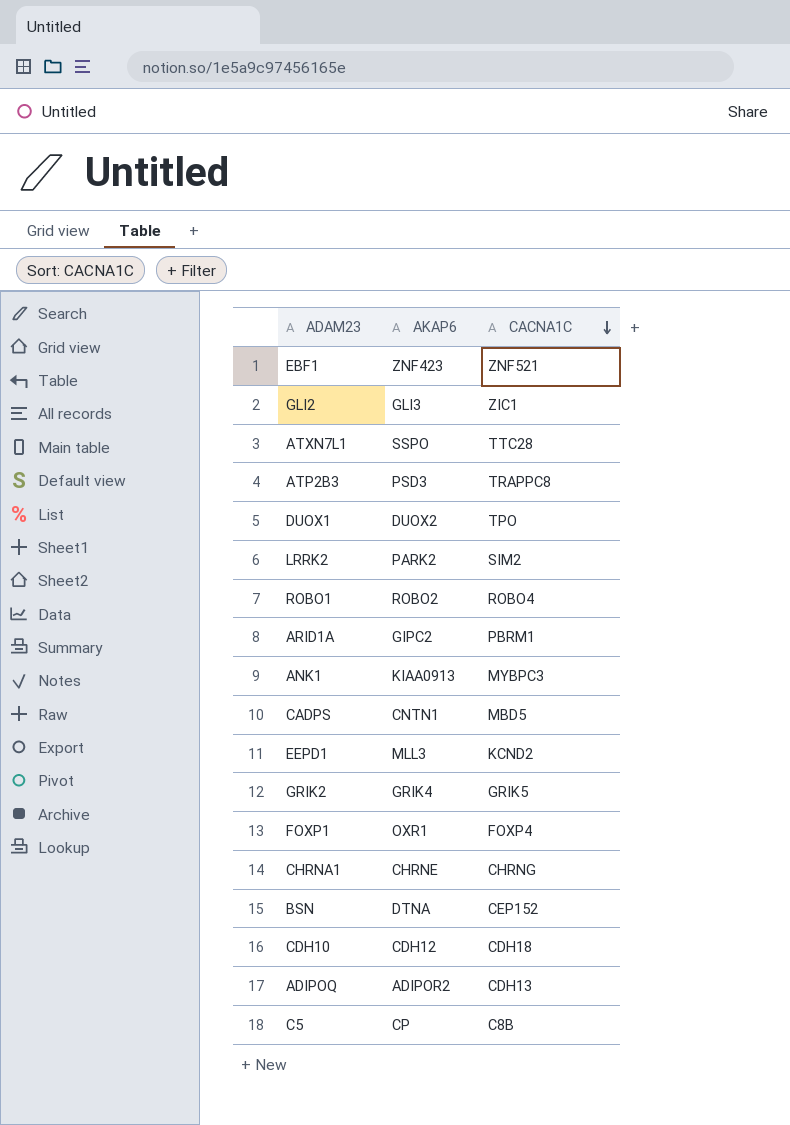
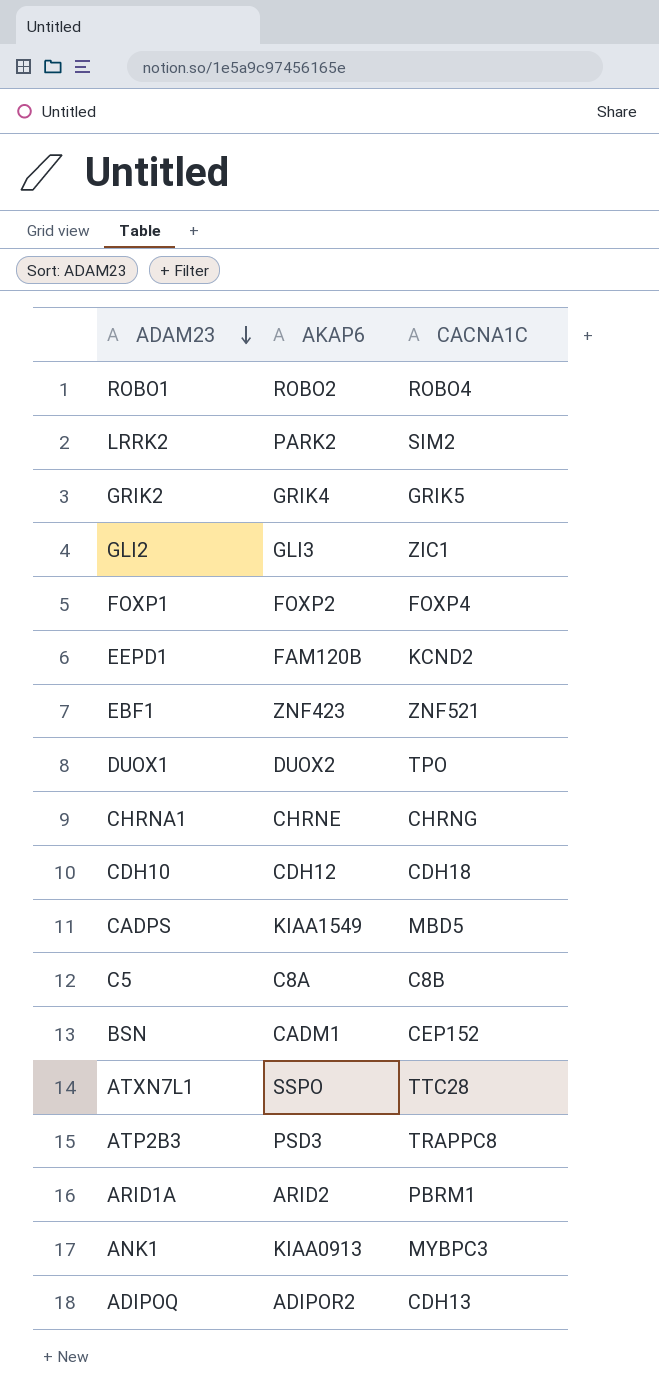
row order: CACNA1C descending -> ADAM23 descending
FOXP1 | AKAP6: OXR1 -> FOXP2
EEPD1 | AKAP6: MLL3 -> FAM120B
CADPS | AKAP6: CNTN1 -> KIAA1549
C5 | AKAP6: CP -> C8A
BSN | AKAP6: DTNA -> CADM1
ARID1A | AKAP6: GIPC2 -> ARID2

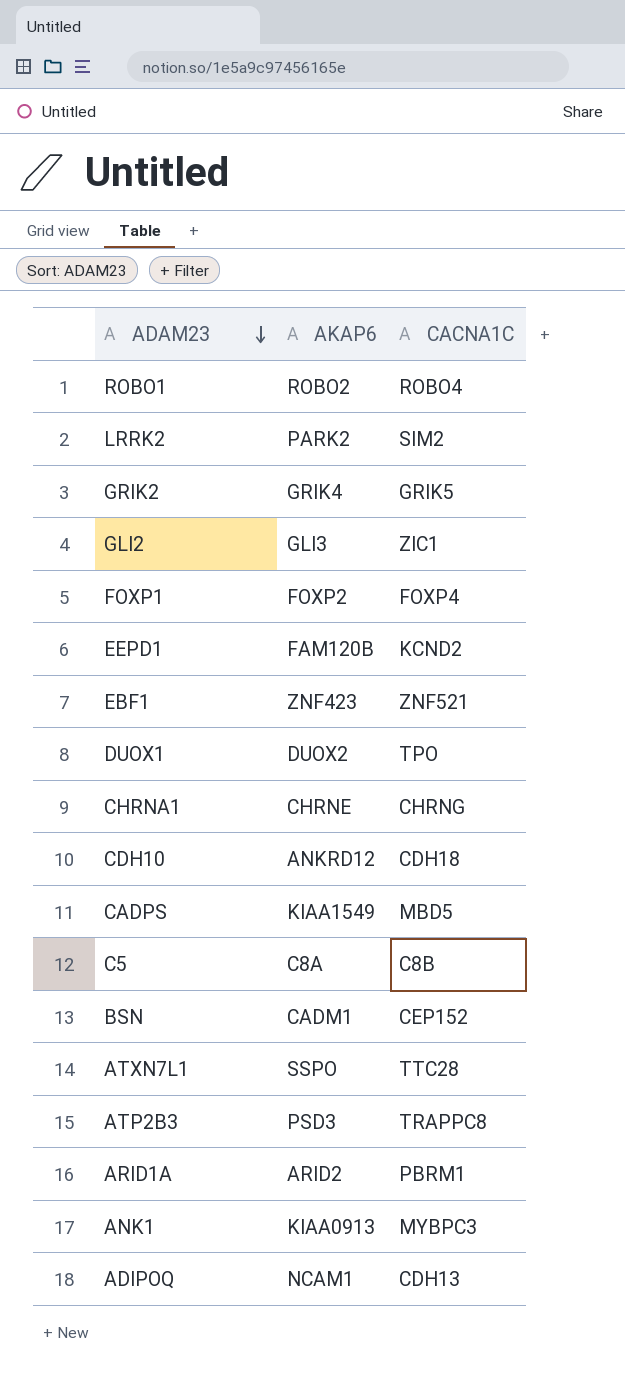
CDH10 | AKAP6: CDH12 -> ANKRD12
ADIPOQ | AKAP6: ADIPOR2 -> NCAM1

